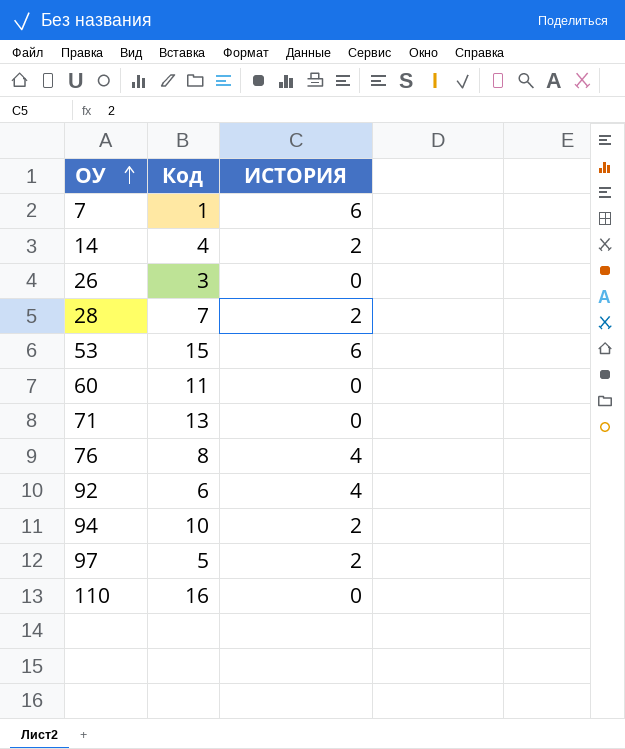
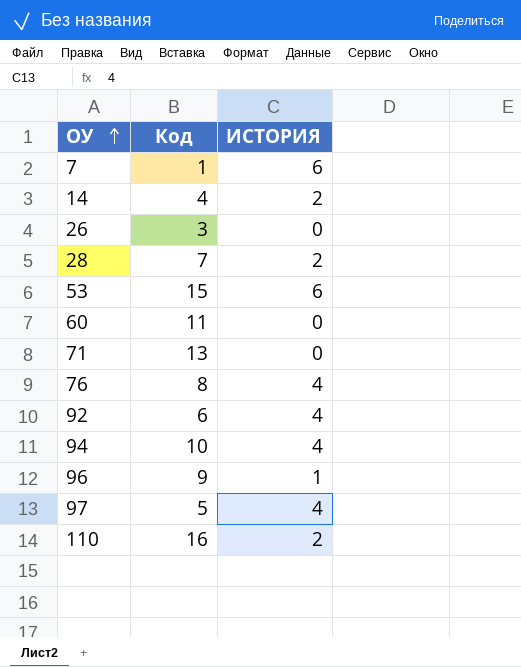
94 | ИСТОРИЯ: 2 -> 4
row 96: none -> 9 | 1
97 | ИСТОРИЯ: 2 -> 4
110 | ИСТОРИЯ: 0 -> 2

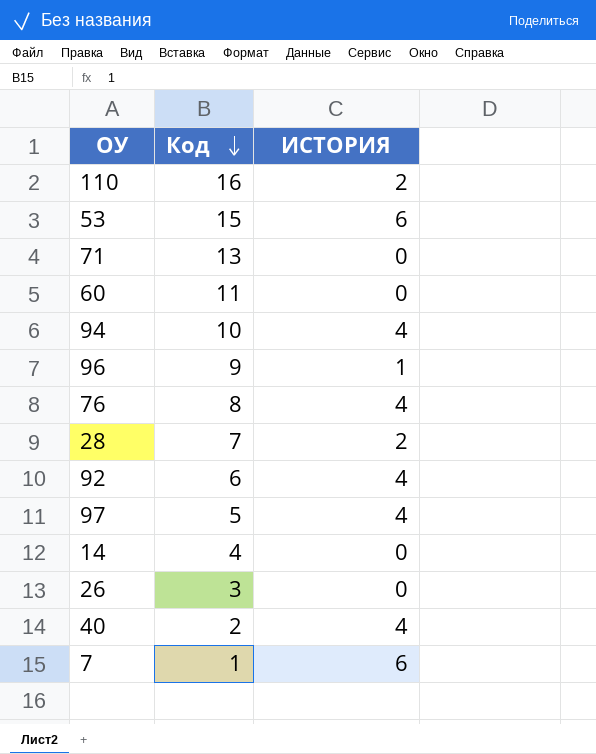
row order: ОУ ascending -> Код descending
14 | ИСТОРИЯ: 2 -> 0
row 40: none -> 2 | 4

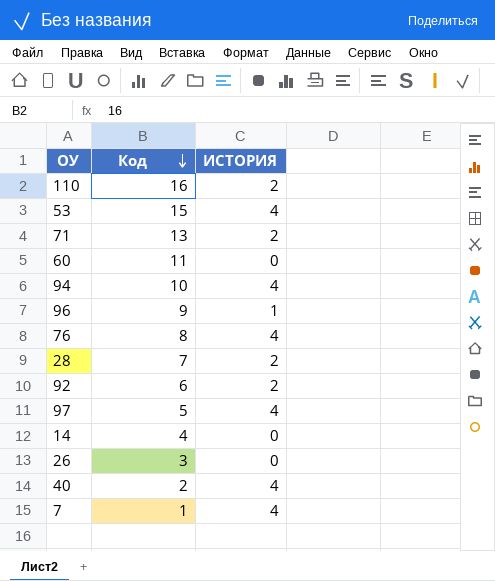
53 | ИСТОРИЯ: 6 -> 4
71 | ИСТОРИЯ: 0 -> 2
92 | ИСТОРИЯ: 4 -> 2
7 | ИСТОРИЯ: 6 -> 4

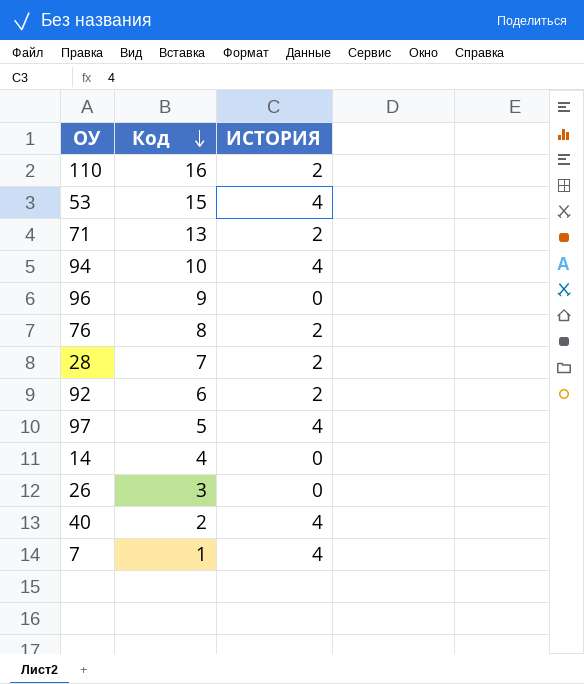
row 60: 11 | 0 -> none
96 | ИСТОРИЯ: 1 -> 0
76 | ИСТОРИЯ: 4 -> 2

